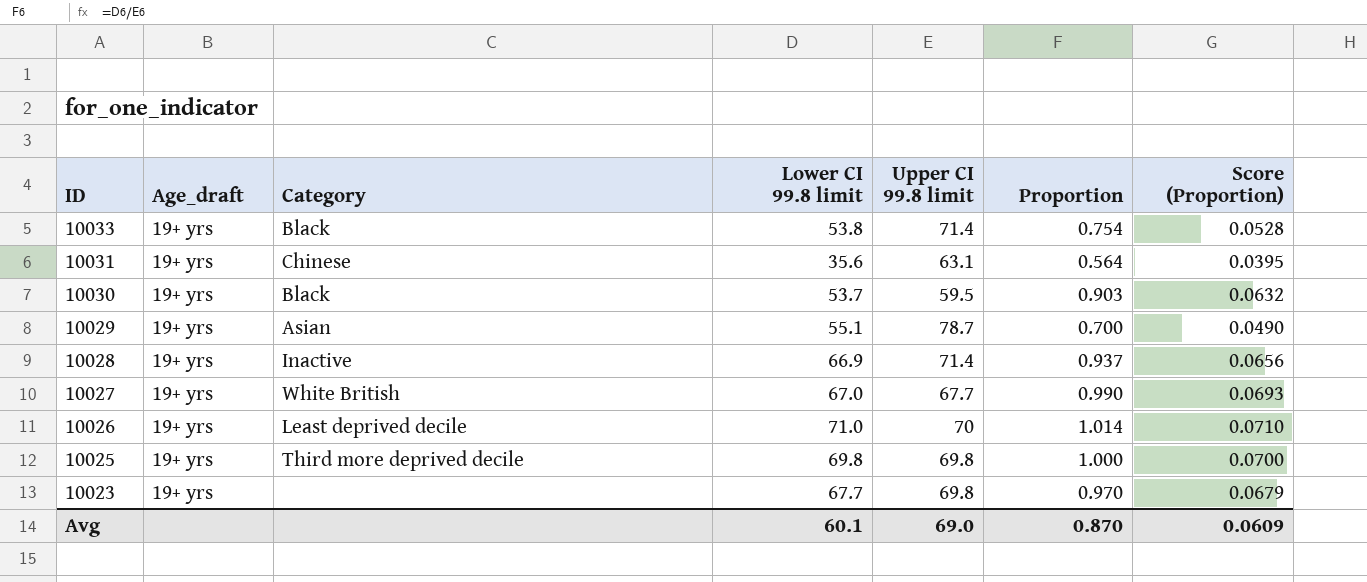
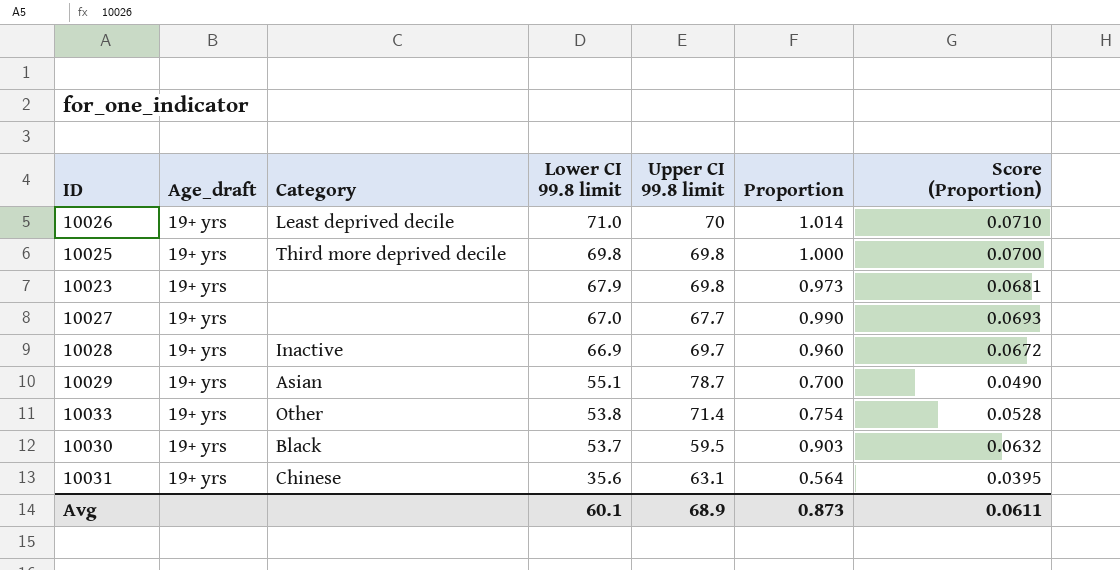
row order: ID descending -> Lower CI 99.8 limit descending
10023 | Lower CI 99.8 limit: 67.7 -> 67.9
10023 | Proportion: 0.970 -> 0.973
10023 | Score (Proportion): 0.0679 -> 0.0681
10027 | Category: White British -> none
10028 | Upper CI 99.8 limit: 71.4 -> 69.7
10028 | Proportion: 0.937 -> 0.960
10028 | Score (Proportion): 0.0656 -> 0.0672
10033 | Category: Black -> Other
Avg | Upper CI 99.8 limit: 69.0 -> 68.9
Avg | Proportion: 0.870 -> 0.873
Avg | Score (Proportion): 0.0609 -> 0.0611

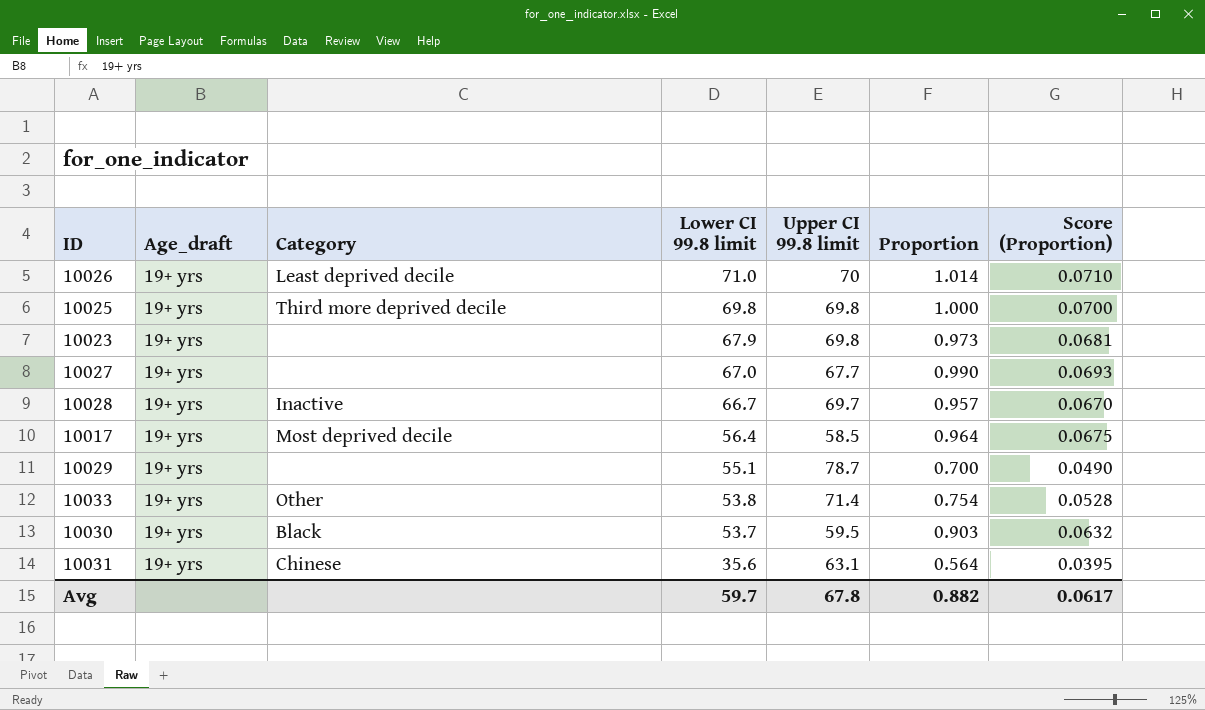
10028 | Lower CI 99.8 limit: 66.9 -> 66.7
10028 | Proportion: 0.960 -> 0.957
10028 | Score (Proportion): 0.0672 -> 0.0670
row 10017: none -> 19+ yrs | Most deprived decile | 56.4 | 58.5 | 0.964 | 0.0675
10029 | Category: Asian -> none
Avg | Lower CI 99.8 limit: 60.1 -> 59.7
Avg | Upper CI 99.8 limit: 68.9 -> 67.8
Avg | Proportion: 0.873 -> 0.882
Avg | Score (Proportion): 0.0611 -> 0.0617

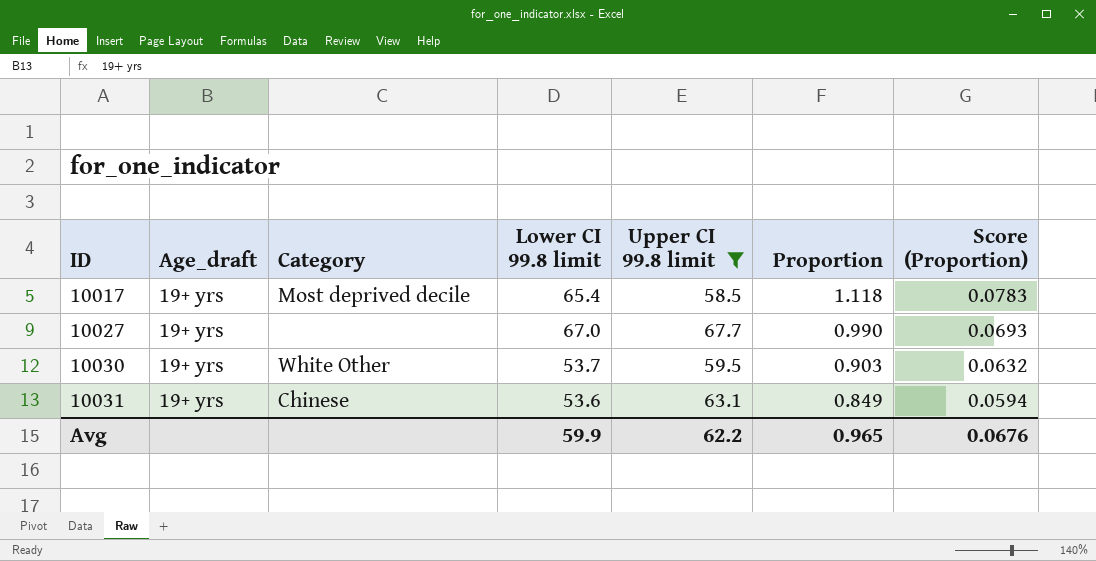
filter: none -> Upper CI 99.8 limit <= 67.7
row order: Lower CI 99.8 limit descending -> ID ascending
10017 | Lower CI 99.8 limit: 56.4 -> 65.4
10017 | Proportion: 0.964 -> 1.118
10017 | Score (Proportion): 0.0675 -> 0.0783
10030 | Category: Black -> White Other
10031 | Lower CI 99.8 limit: 35.6 -> 53.6
10031 | Proportion: 0.564 -> 0.849
10031 | Score (Proportion): 0.0395 -> 0.0594
Avg | Lower CI 99.8 limit: 59.7 -> 59.9
Avg | Upper CI 99.8 limit: 67.8 -> 62.2
Avg | Proportion: 0.882 -> 0.965
Avg | Score (Proportion): 0.0617 -> 0.0676

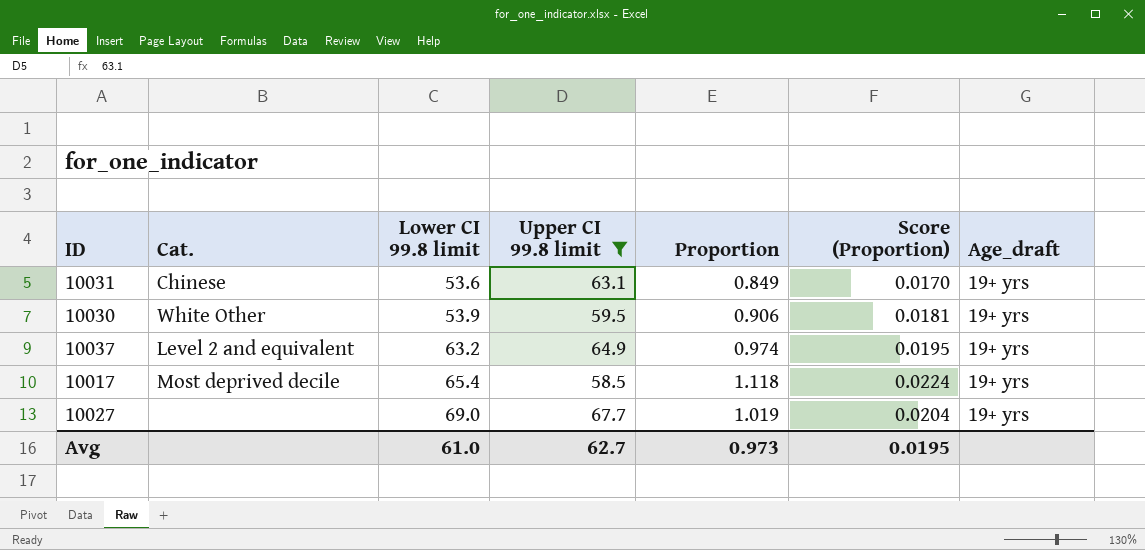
row order: ID ascending -> Lower CI 99.8 limit ascending
column name: Category -> Cat.
column Score (Proportion) | formula: [Proportion] * 0.07 -> [Proportion] * 0.02
column Age_draft | position: 2 -> 7
10030 | Lower CI 99.8 limit: 53.7 -> 53.9
10030 | Proportion: 0.903 -> 0.906
row 10037: none -> Level 2 and equivalent | 63.2 | 64.9 | 0.974 | 0.0195 | 19+ yrs
10027 | Lower CI 99.8 limit: 67.0 -> 69.0
10027 | Proportion: 0.990 -> 1.019
Avg | Lower CI 99.8 limit: 59.9 -> 61.0
Avg | Upper CI 99.8 limit: 62.2 -> 62.7
Avg | Proportion: 0.965 -> 0.973
Avg | Score (Proportion): 0.0676 -> 0.0195

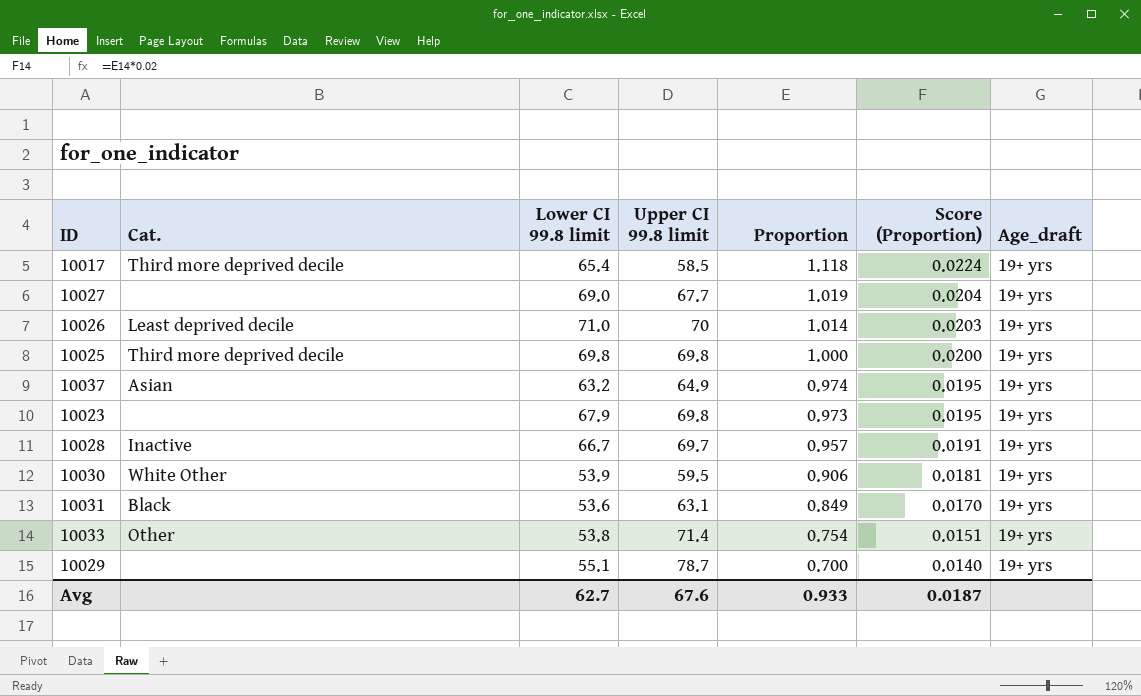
filter: Upper CI 99.8 limit <= 67.7 -> none
row order: Lower CI 99.8 limit ascending -> Proportion descending
10017 | Cat.: Most deprived decile -> Third more deprived decile
10037 | Cat.: Level 2 and equivalent -> Asian
10031 | Cat.: Chinese -> Black
Avg | Lower CI 99.8 limit: 61.0 -> 62.7
Avg | Upper CI 99.8 limit: 62.7 -> 67.6
Avg | Proportion: 0.973 -> 0.933
Avg | Score (Proportion): 0.0195 -> 0.0187

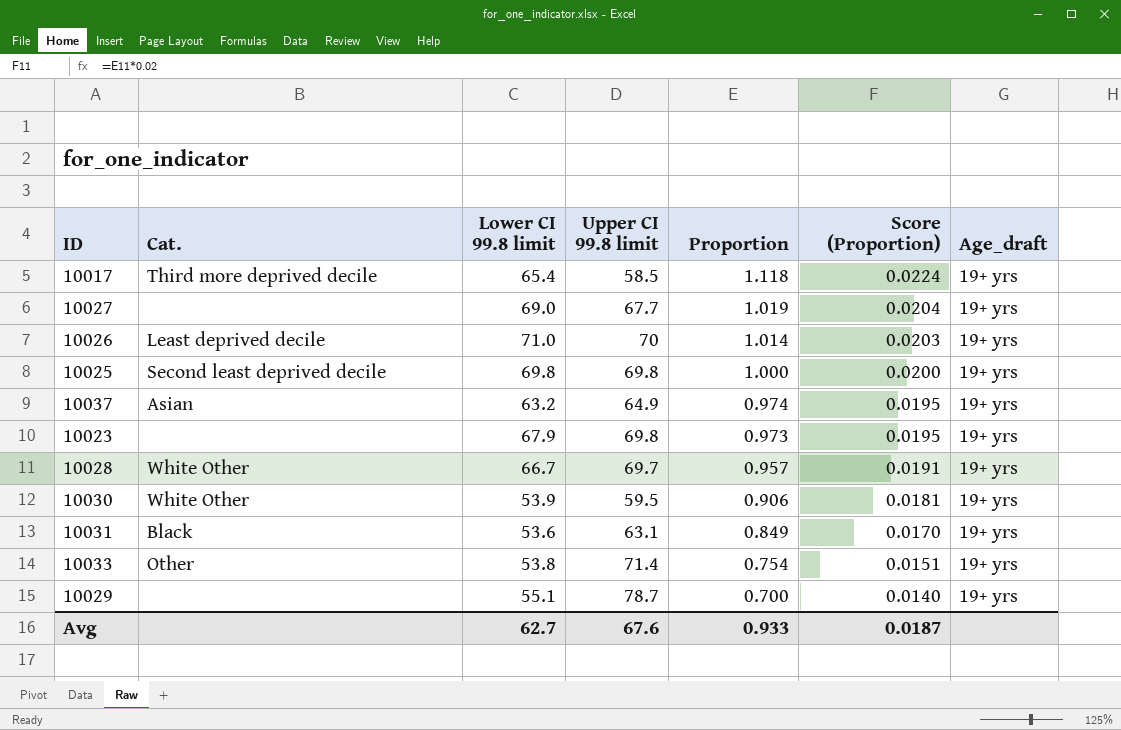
10025 | Cat.: Third more deprived decile -> Second least deprived decile
10028 | Cat.: Inactive -> White Other

